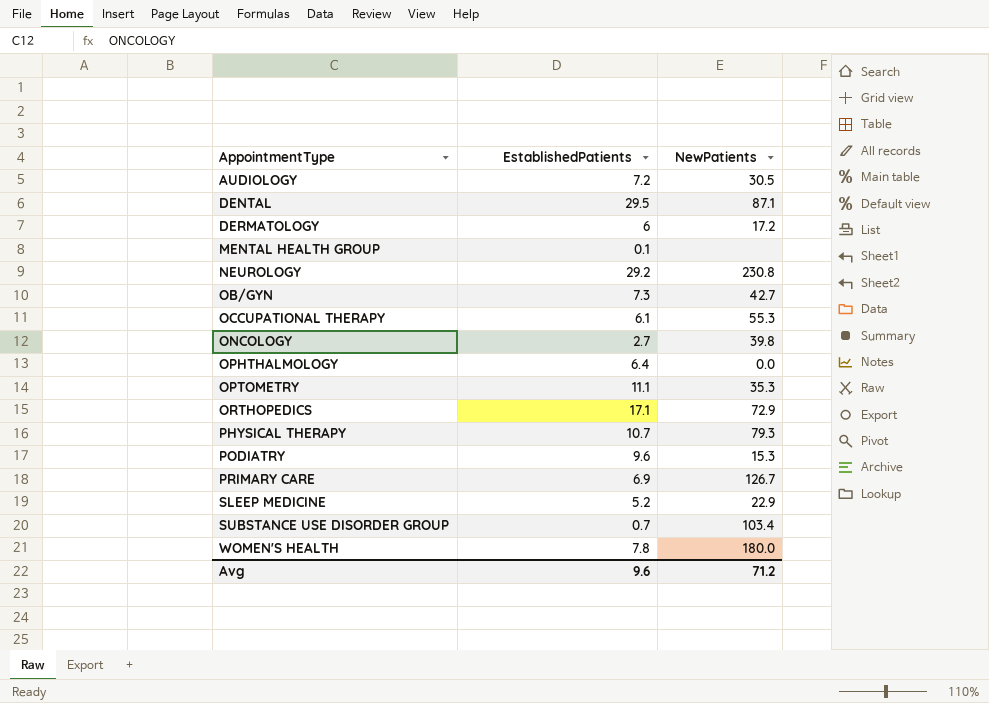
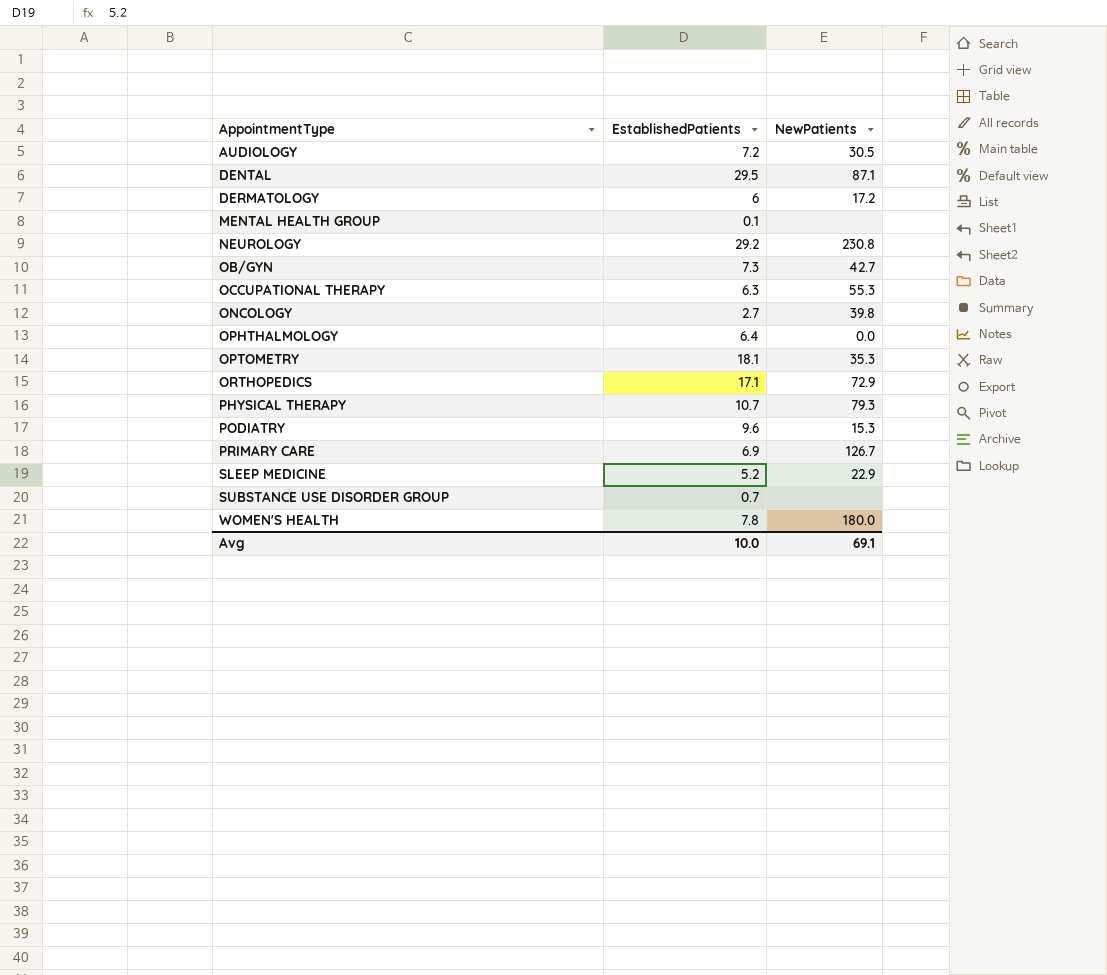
OCCUPATIONAL THERAPY | EstablishedPatients: 6.1 -> 6.3
OPTOMETRY | EstablishedPatients: 11.1 -> 18.1
SUBSTANCE USE DISORDER GROUP | NewPatients: 103.4 -> none
Avg | EstablishedPatients: 9.6 -> 10.0
Avg | NewPatients: 71.2 -> 69.1

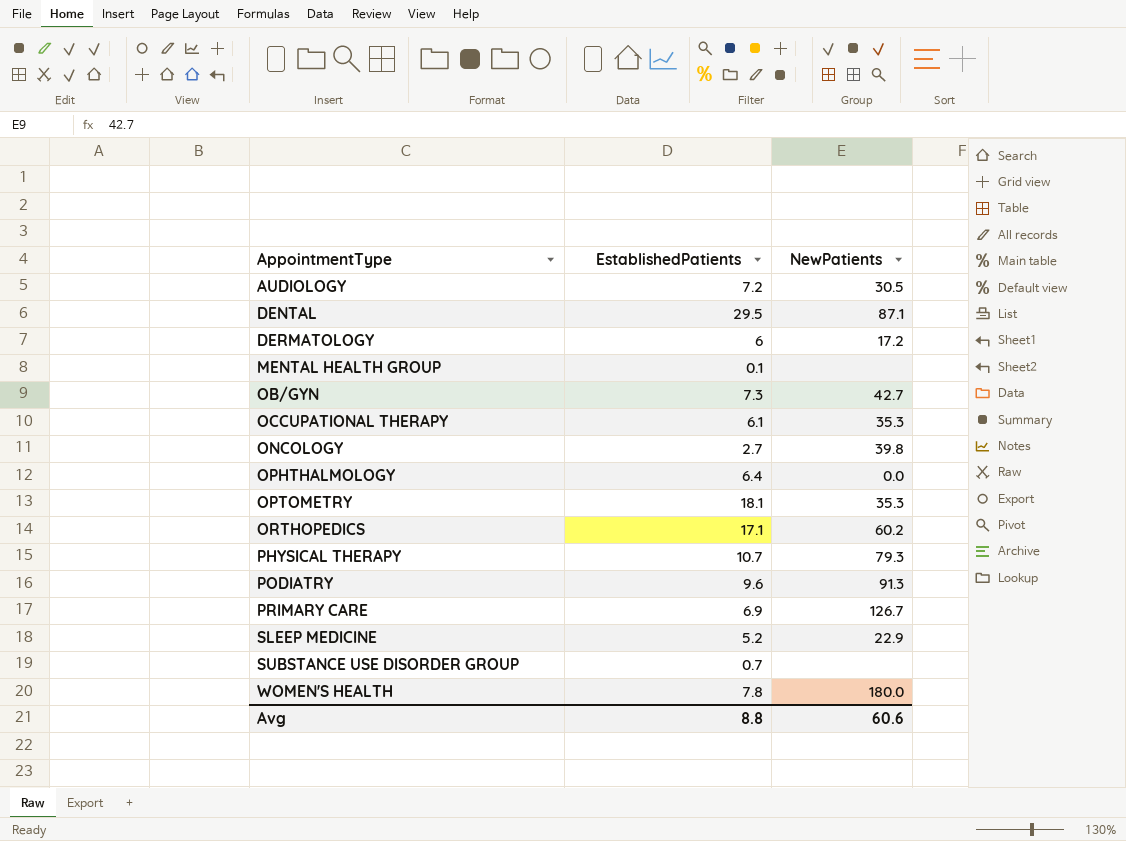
row NEUROLOGY: 29.2 | 230.8 -> none
OCCUPATIONAL THERAPY | EstablishedPatients: 6.3 -> 6.1
OCCUPATIONAL THERAPY | NewPatients: 55.3 -> 35.3
ORTHOPEDICS | NewPatients: 72.9 -> 60.2
PODIATRY | NewPatients: 15.3 -> 91.3
Avg | EstablishedPatients: 10.0 -> 8.8
Avg | NewPatients: 69.1 -> 60.6

